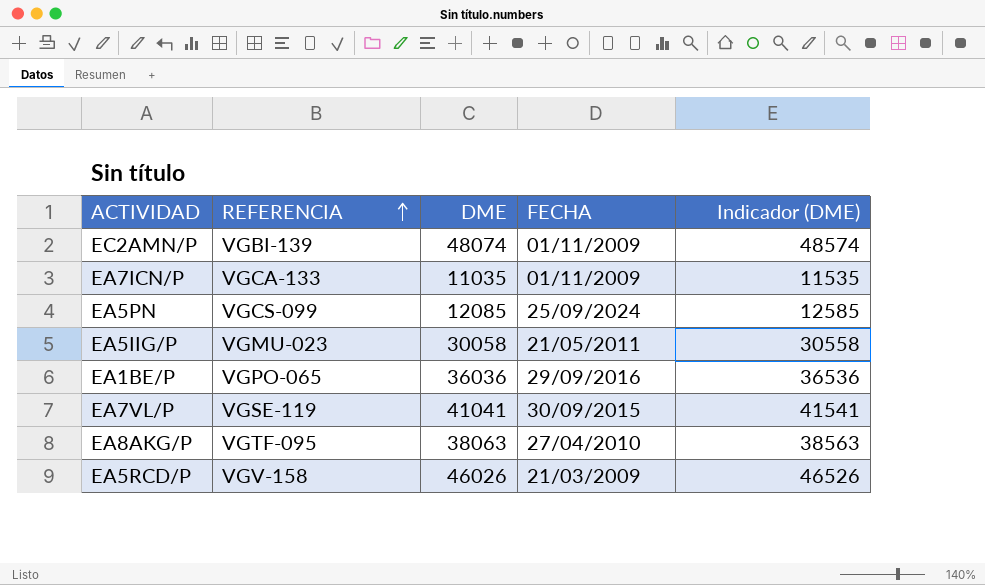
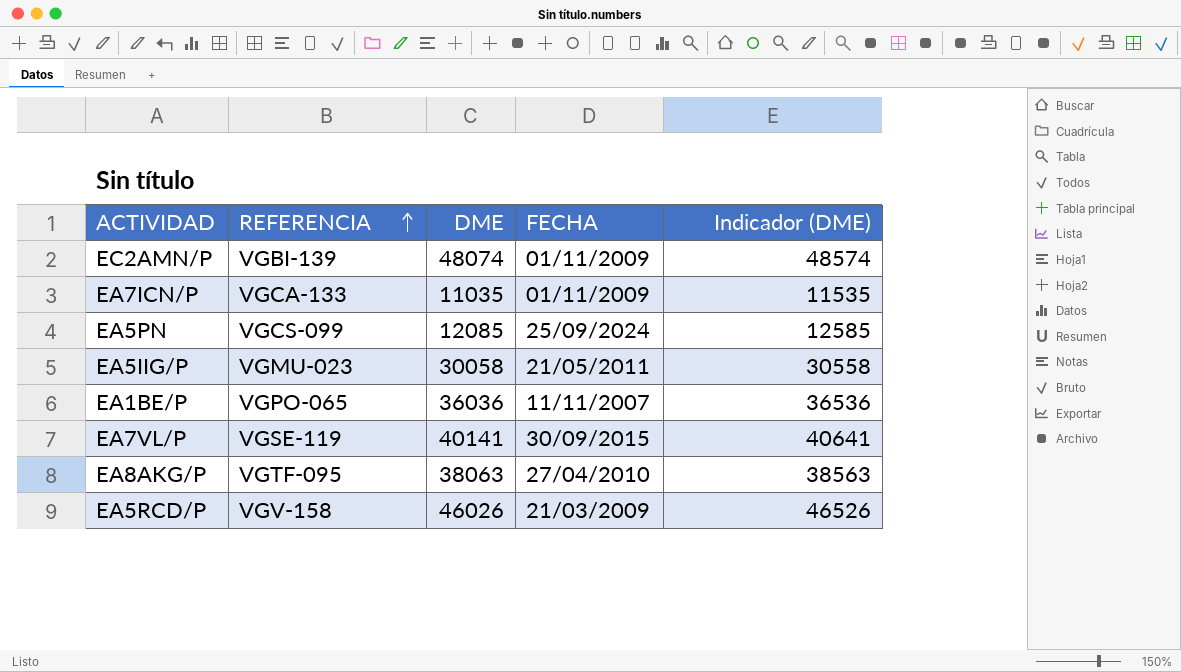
EA1BE/P | FECHA: 29/09/2016 -> 11/11/2007
EA7VL/P | DME: 41041 -> 40141
EA7VL/P | Indicador (DME): 41541 -> 40641

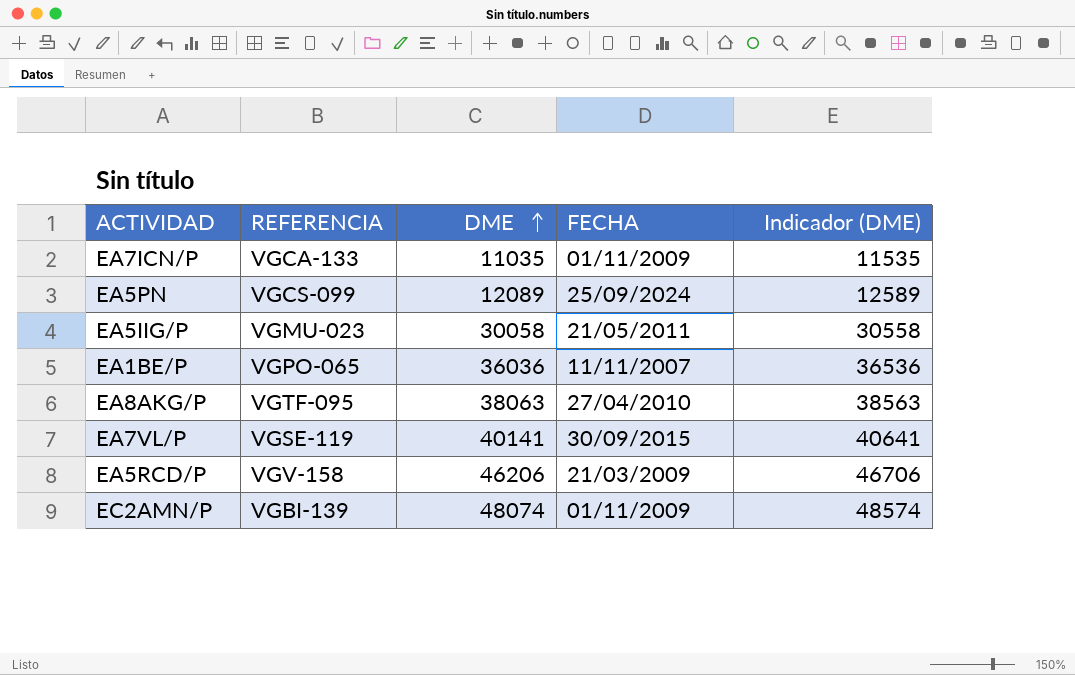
row order: REFERENCIA ascending -> DME ascending
EA5PN | DME: 12085 -> 12089
EA5PN | Indicador (DME): 12585 -> 12589
EA5RCD/P | DME: 46026 -> 46206
EA5RCD/P | Indicador (DME): 46526 -> 46706

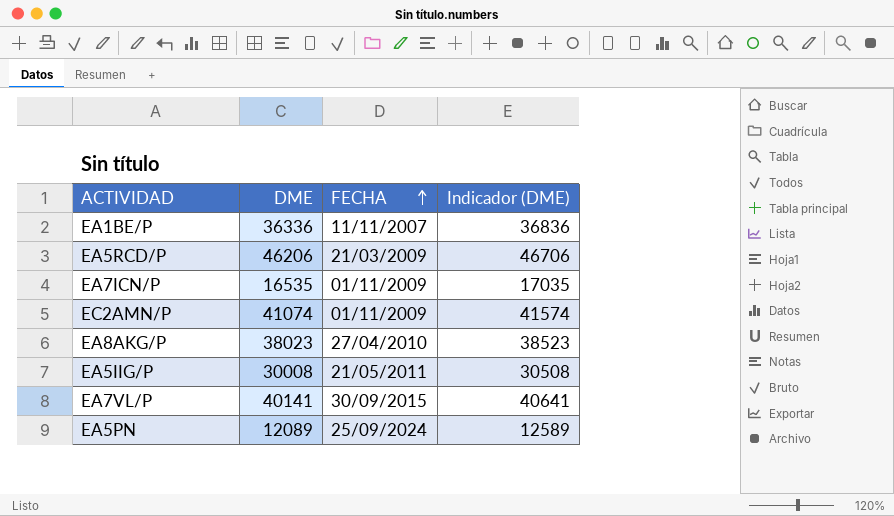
row order: DME ascending -> FECHA ascending
column REFERENCIA | position: 2 -> none
EA1BE/P | DME: 36036 -> 36336
EA1BE/P | Indicador (DME): 36536 -> 36836
EA7ICN/P | DME: 11035 -> 16535
EA7ICN/P | Indicador (DME): 11535 -> 17035
EC2AMN/P | DME: 48074 -> 41074
EC2AMN/P | Indicador (DME): 48574 -> 41574
EA8AKG/P | DME: 38063 -> 38023
EA8AKG/P | Indicador (DME): 38563 -> 38523
EA5IIG/P | DME: 30058 -> 30008
EA5IIG/P | Indicador (DME): 30558 -> 30508

